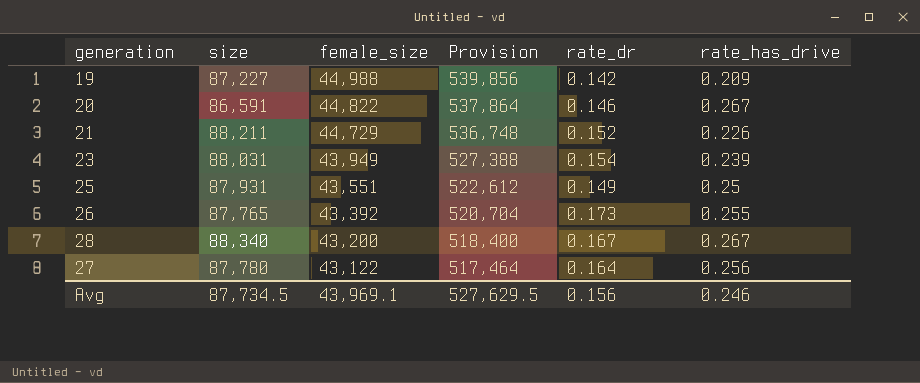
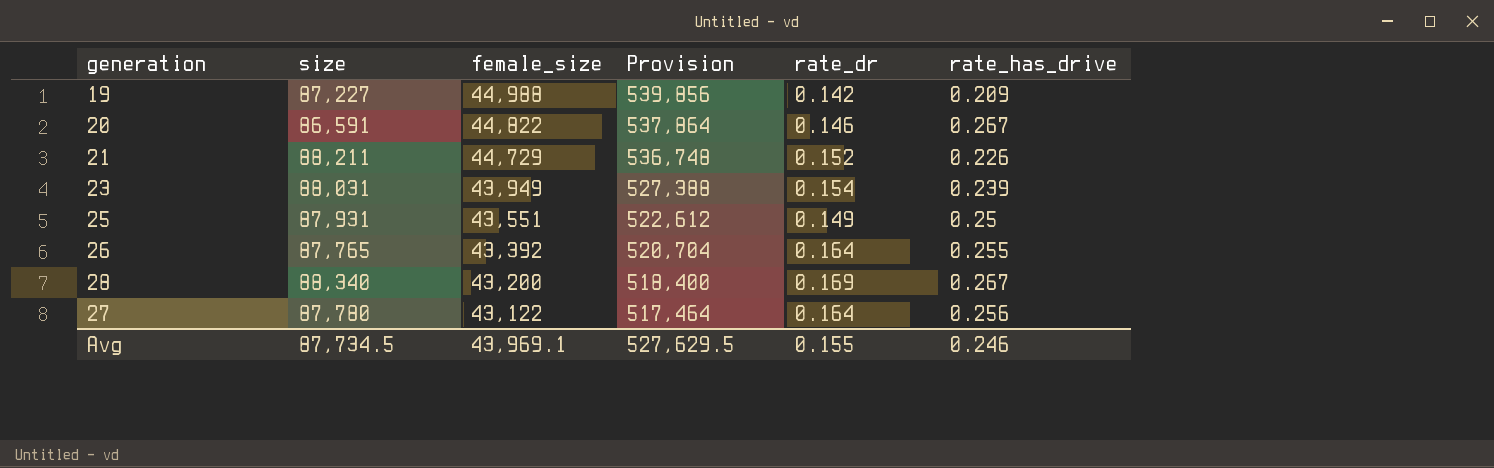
26 | rate_dr: 0.173 -> 0.164
28 | rate_dr: 0.167 -> 0.169
Avg | rate_dr: 0.156 -> 0.155

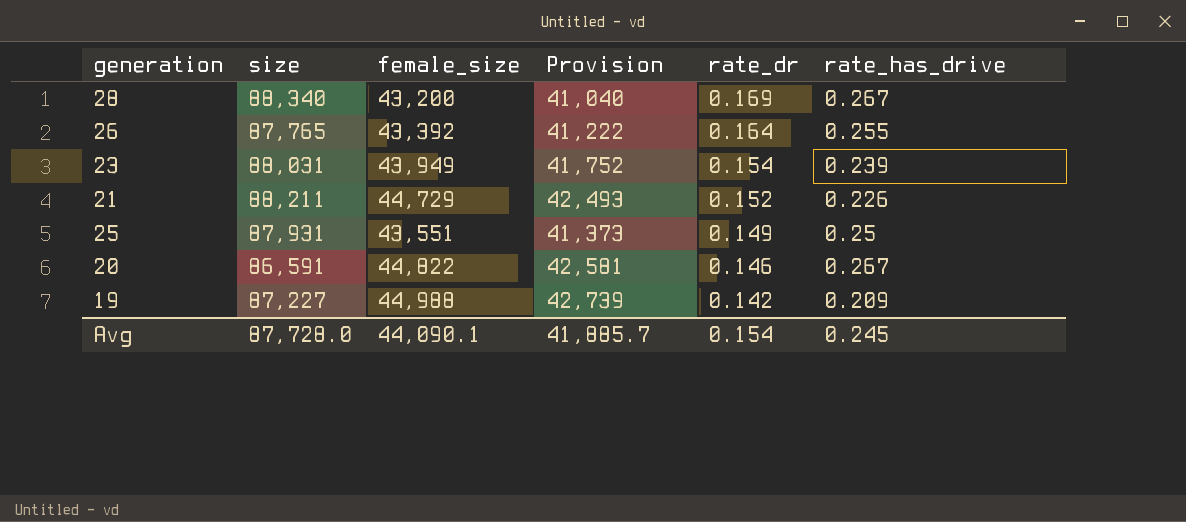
row order: female_size descending -> rate_dr descending
column Provision | formula: [female_size] * 12 -> [female_size] * 0.95
row 27: 87,780 | 43,122 | 517,464 | 0.164 | 0.256 -> none
Avg | size: 87,734.5 -> 87,728.0
Avg | female_size: 43,969.1 -> 44,090.1
Avg | Provision: 527,629.5 -> 41,885.7
Avg | rate_dr: 0.155 -> 0.154
Avg | rate_has_drive: 0.246 -> 0.245

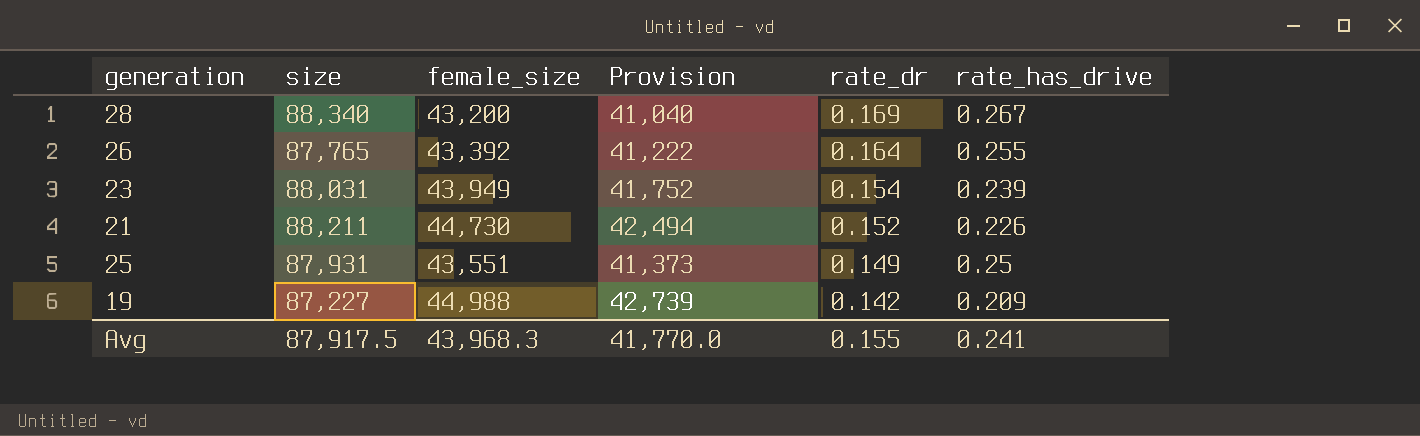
row 20: 86,591 | 44,822 | 42,581 | 0.146 | 0.267 -> none
21 | female_size: 44,729 -> 44,730
21 | Provision: 42,493 -> 42,494
Avg | size: 87,728.0 -> 87,917.5
Avg | female_size: 44,090.1 -> 43,968.3
Avg | Provision: 41,885.7 -> 41,770.0
Avg | rate_dr: 0.154 -> 0.155
Avg | rate_has_drive: 0.245 -> 0.241

